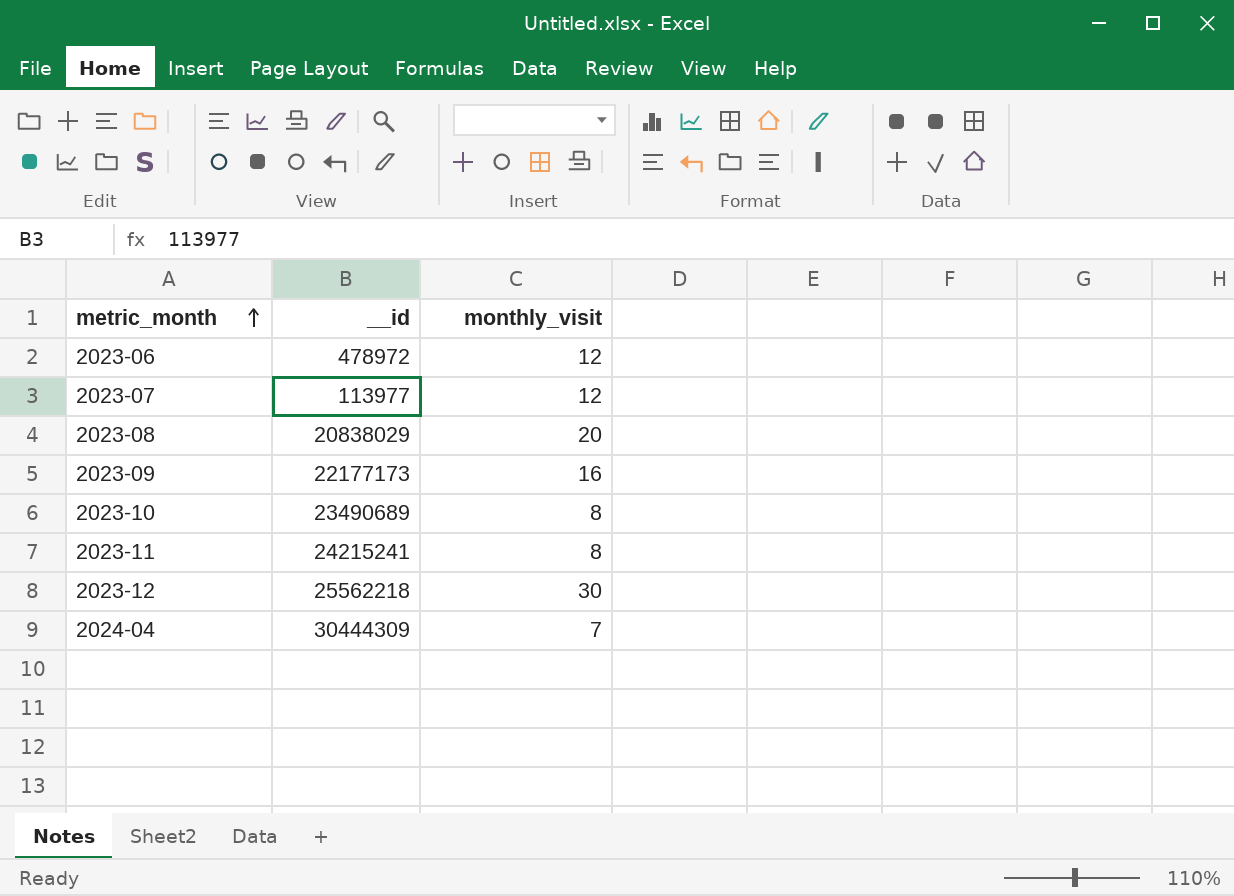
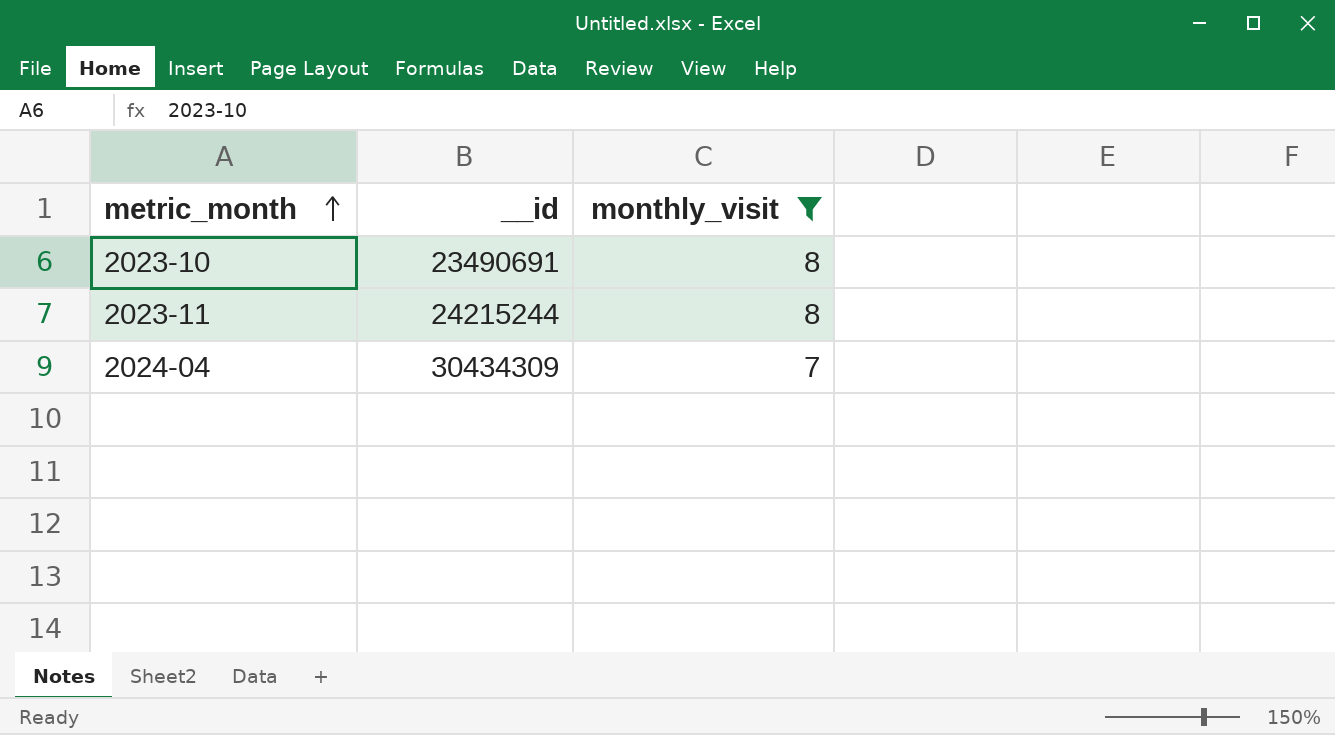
filter: none -> monthly_visit <= 8
2023-10 | __id: 23490689 -> 23490691
2023-11 | __id: 24215241 -> 24215244
2024-04 | __id: 30444309 -> 30434309

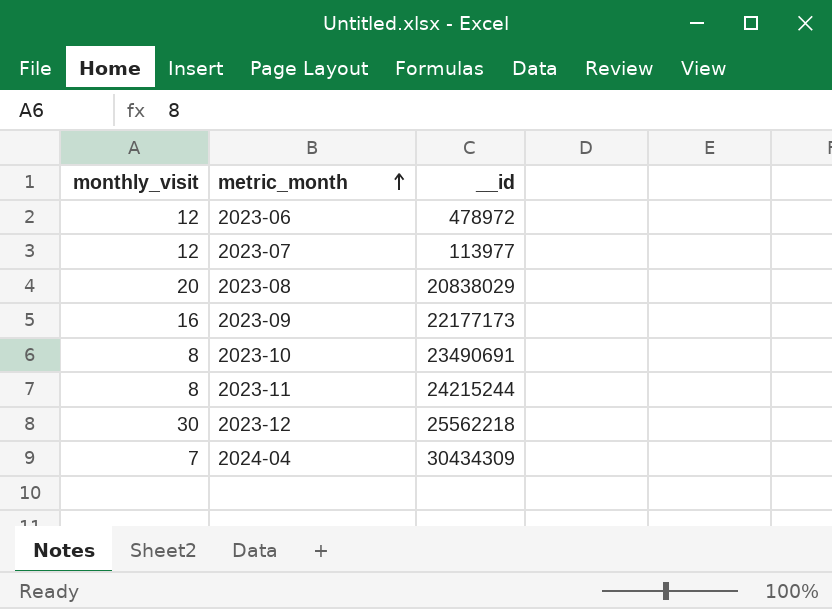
filter: monthly_visit <= 8 -> none
column monthly_visit | position: 3 -> 1

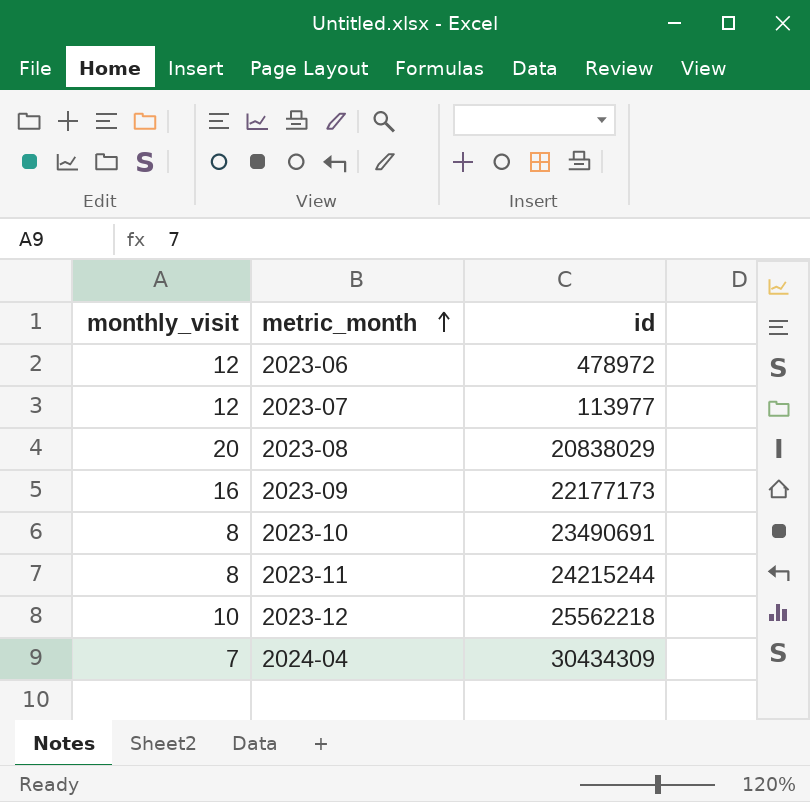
column name: __id -> id
2023-12 | monthly_visit: 30 -> 10

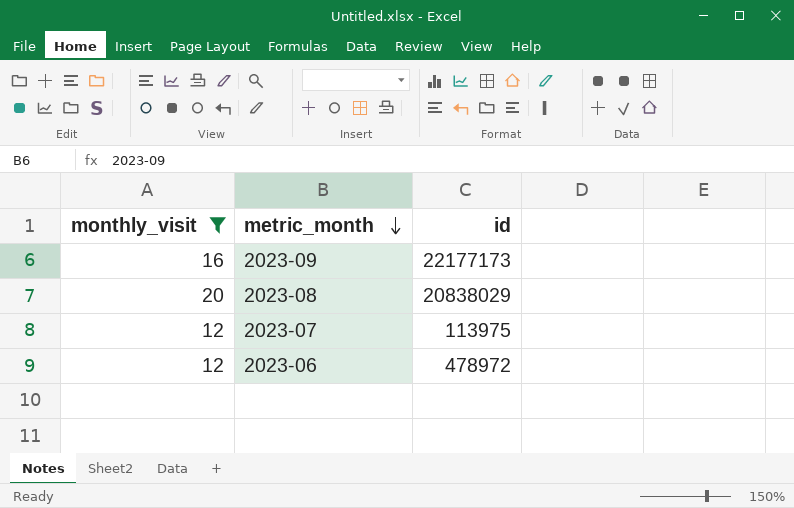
filter: none -> monthly_visit >= 12
row order: metric_month ascending -> metric_month descending
2023-07 | id: 113977 -> 113975

